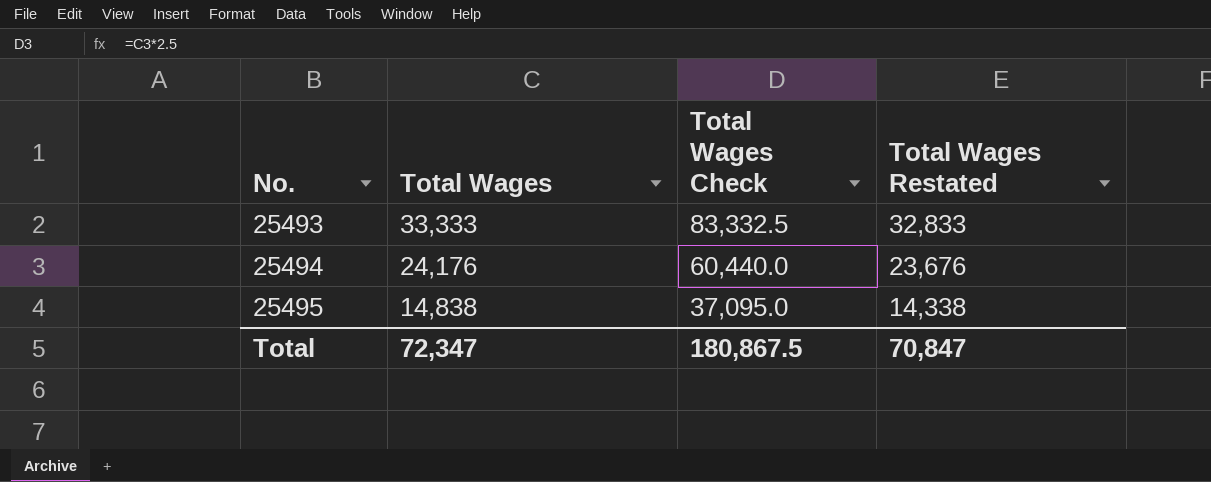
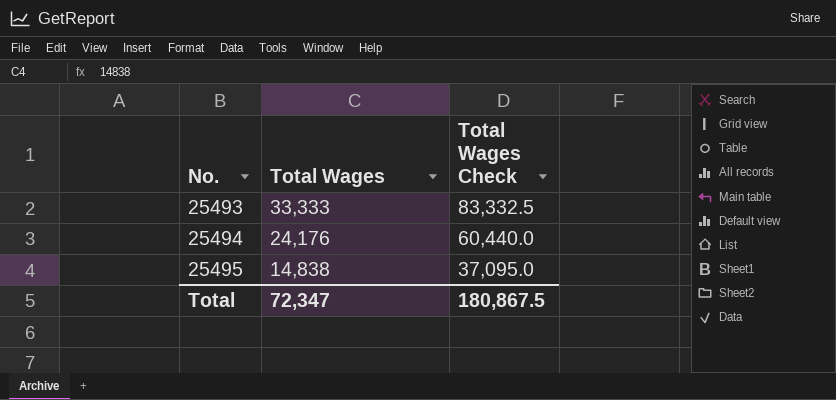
column Total Wages Restated | formula: [Total Wages] - 500 -> none

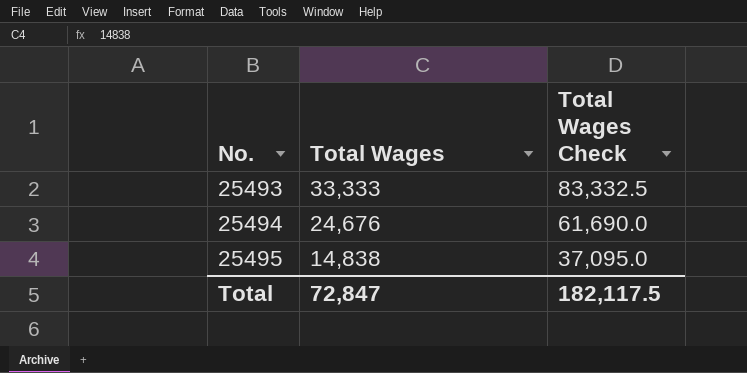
25494 | Total Wages: 24,176 -> 24,676
25494 | Total Wages Check: 60,440.0 -> 61,690.0
Total | Total Wages: 72,347 -> 72,847
Total | Total Wages Check: 180,867.5 -> 182,117.5

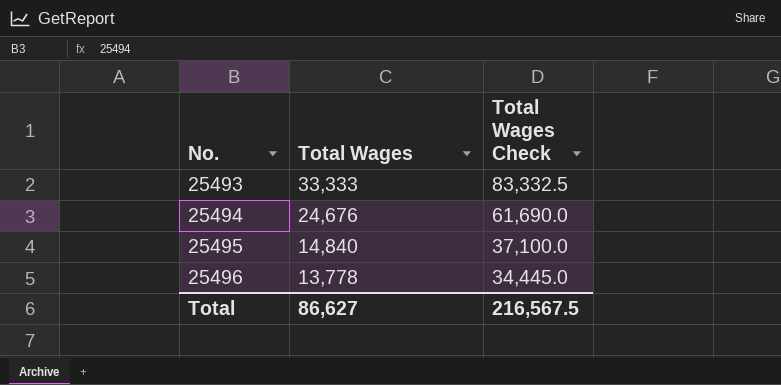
25495 | Total Wages: 14,838 -> 14,840
25495 | Total Wages Check: 37,095.0 -> 37,100.0
row 25496: none -> 13,778 | 34,445.0
Total | Total Wages: 72,847 -> 86,627
Total | Total Wages Check: 182,117.5 -> 216,567.5

